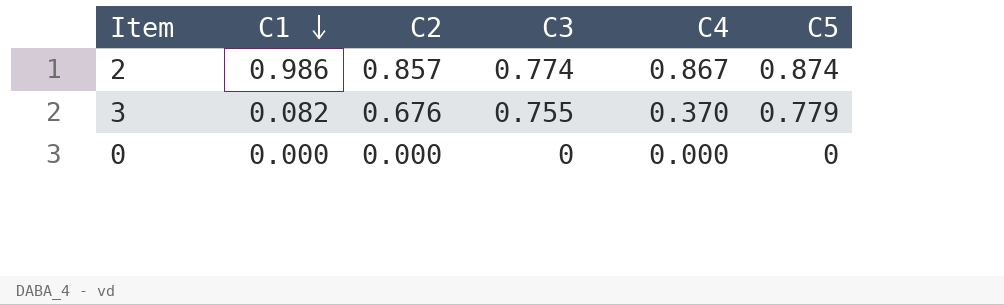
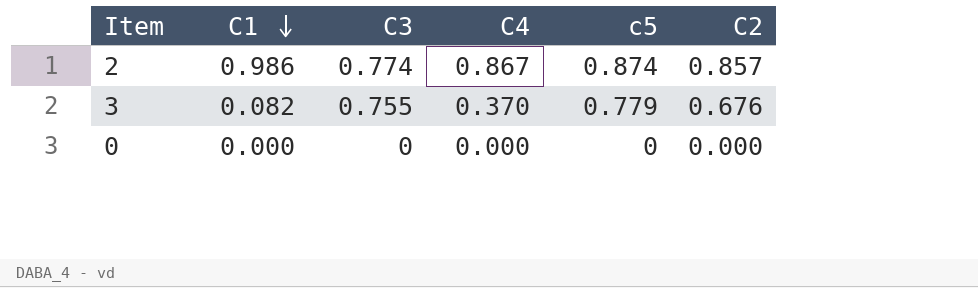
column name: C5 -> c5
column C2 | position: 3 -> 6

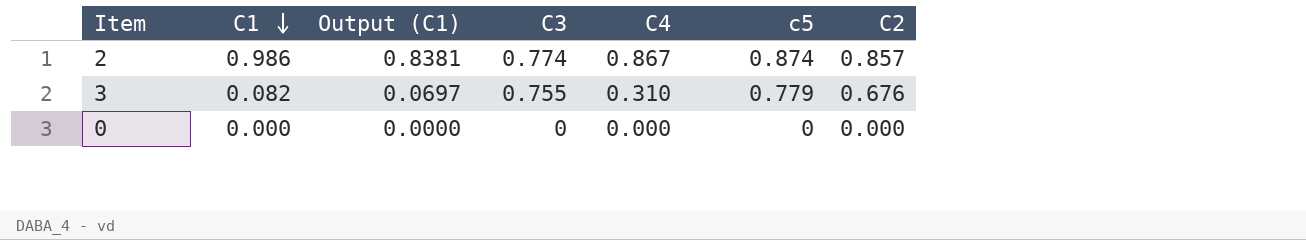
column Output (C1) | formula: none -> [C1] * 0.85
3 | C4: 0.370 -> 0.310

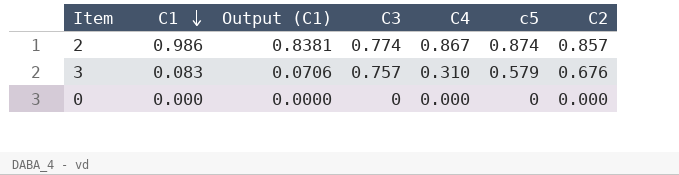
3 | C1: 0.082 -> 0.083
3 | Output (C1): 0.0697 -> 0.0706
3 | C3: 0.755 -> 0.757
3 | c5: 0.779 -> 0.579

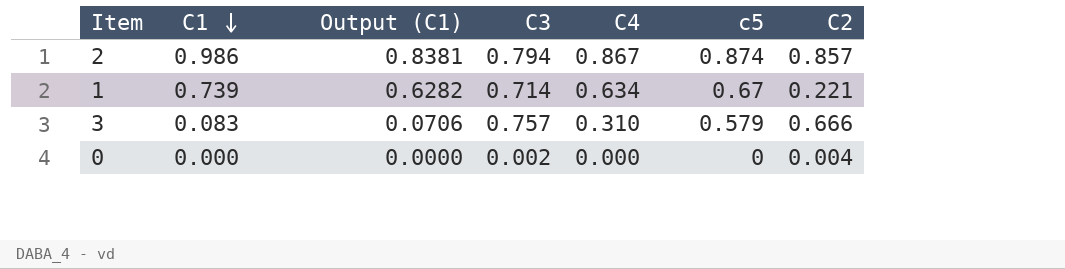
2 | C3: 0.774 -> 0.794
row 1: none -> 0.739 | 0.6282 | 0.714 | 0.634 | 0.67 | 0.221
3 | C2: 0.676 -> 0.666
0 | C3: 0 -> 0.002
0 | C2: 0.000 -> 0.004

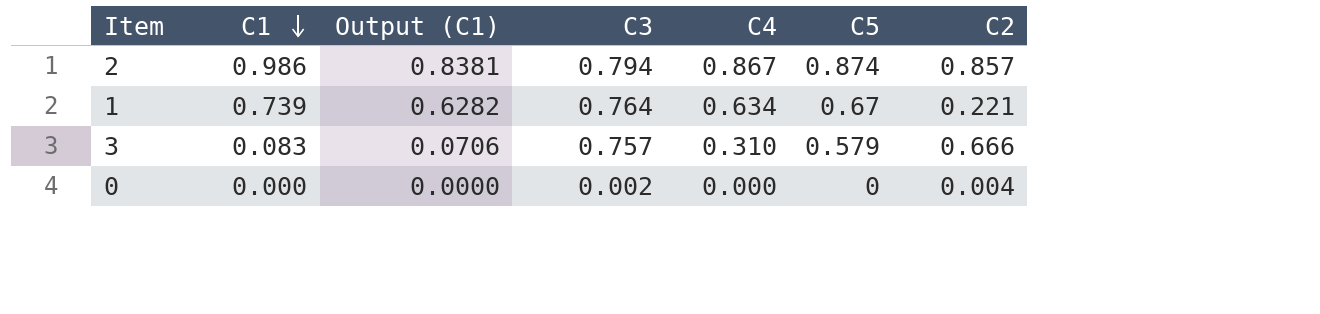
column name: c5 -> C5
1 | C3: 0.714 -> 0.764

